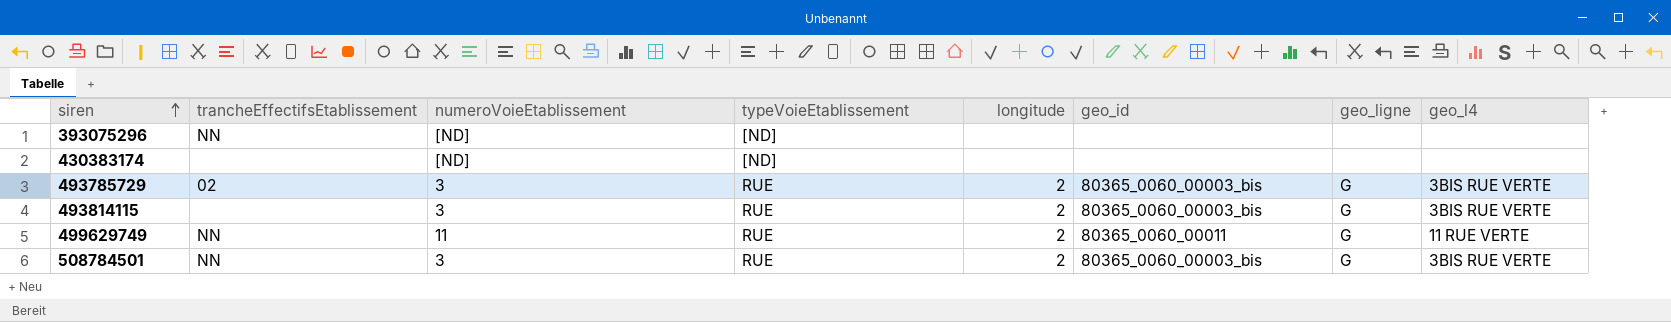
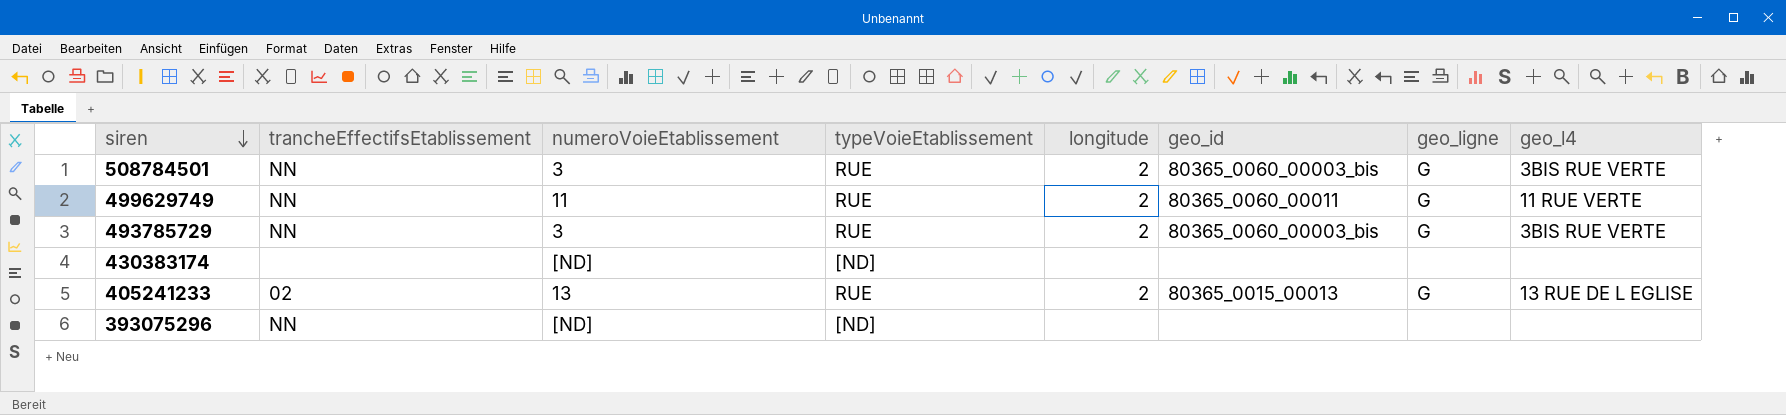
row order: siren ascending -> siren descending
row 493814115: none | 3 | RUE | 2 | 80365_0060_00003_bis | G | 3BIS RUE VERTE -> none
493785729 | trancheEffectifsEtablissement: 02 -> NN
row 405241233: none -> 02 | 13 | RUE | 2 | 80365_0015_00013 | G | 13 RUE DE L EGLISE

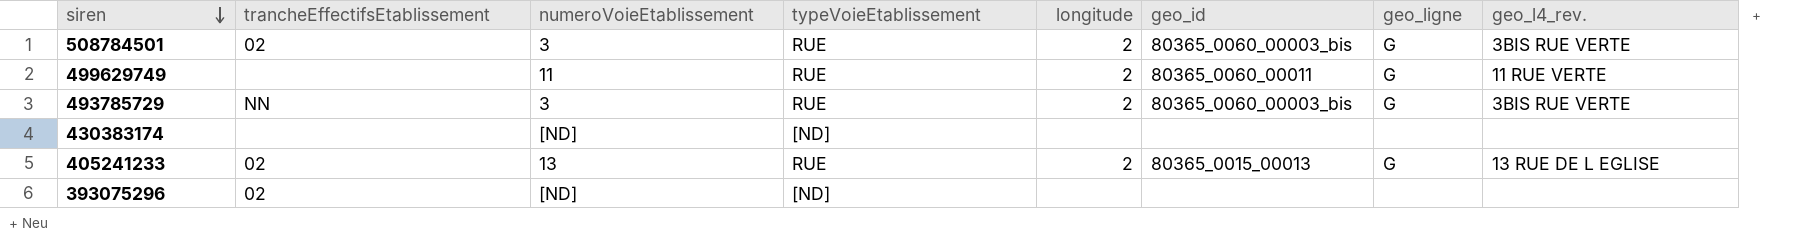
column name: geo_l4 -> geo_l4_rev.
508784501 | trancheEffectifsEtablissement: NN -> 02
499629749 | trancheEffectifsEtablissement: NN -> none
393075296 | trancheEffectifsEtablissement: NN -> 02

